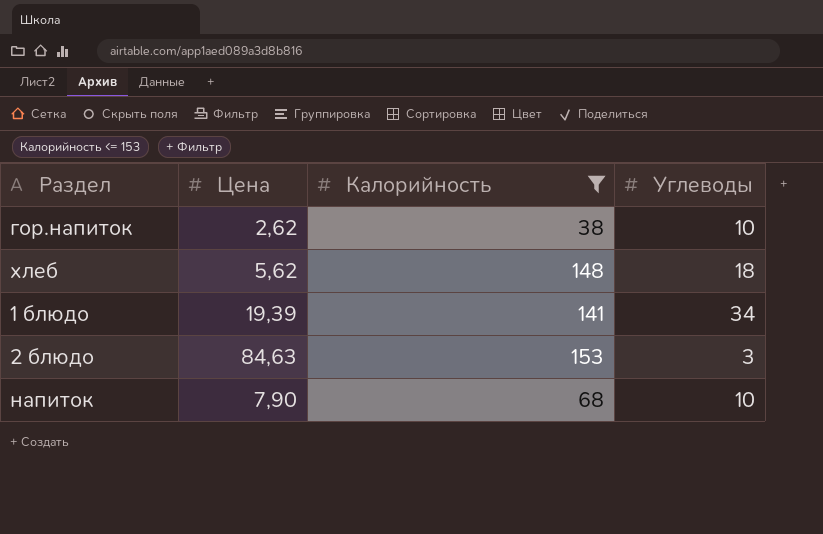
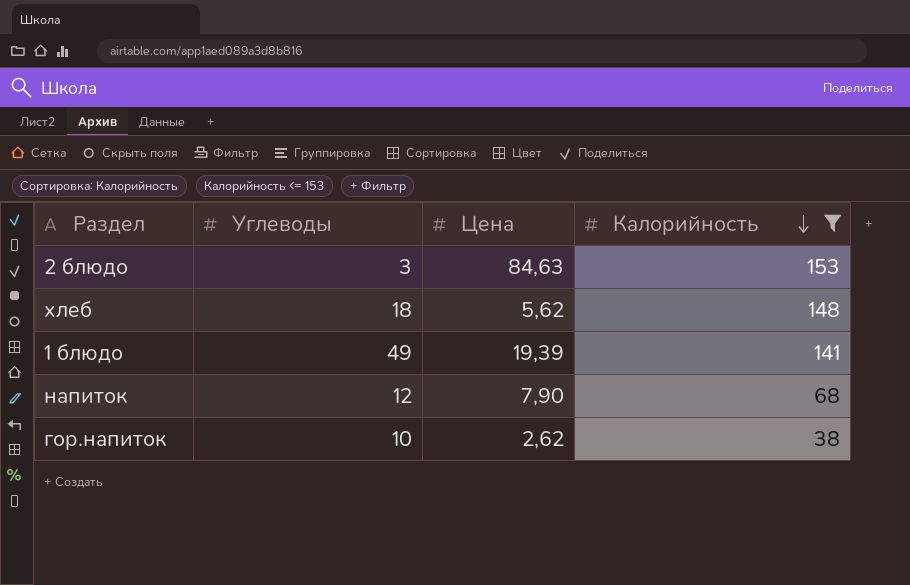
row order: none -> Калорийность descending
column Углеводы | position: 4 -> 2
1 блюдо | Углеводы: 34 -> 49
напиток | Углеводы: 10 -> 12

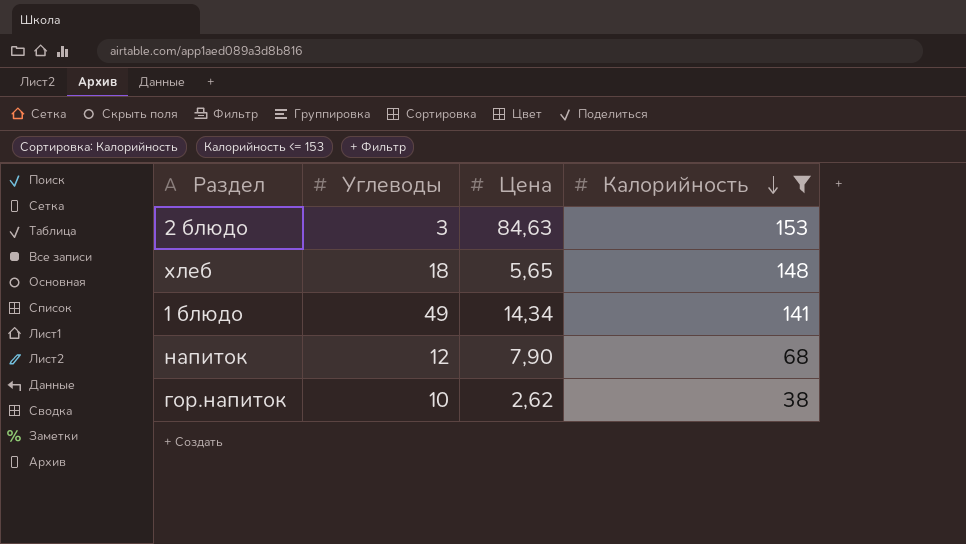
хлеб | Цена: 5,62 -> 5,65
1 блюдо | Цена: 19,39 -> 14,34

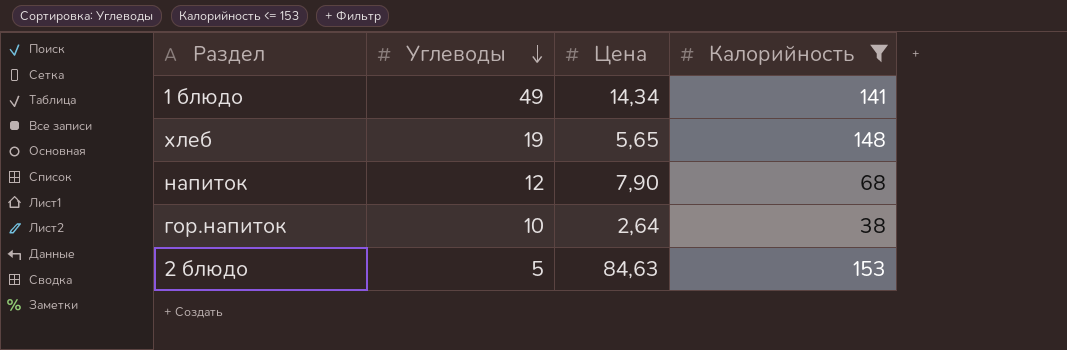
row order: Калорийность descending -> Углеводы descending
хлеб | Углеводы: 18 -> 19
гор.напиток | Цена: 2,62 -> 2,64
2 блюдо | Углеводы: 3 -> 5

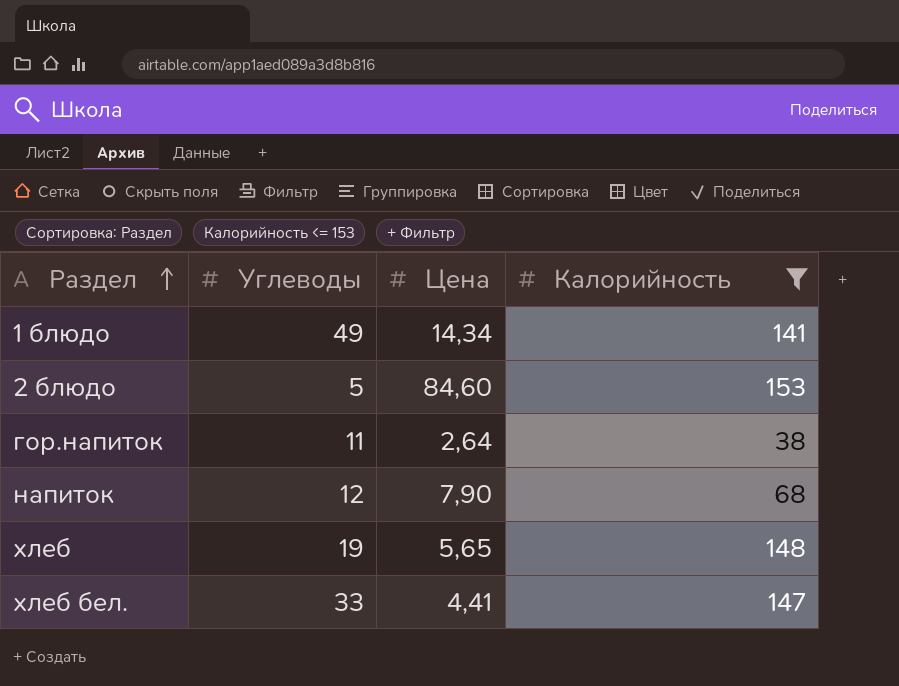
row order: Углеводы descending -> Раздел ascending
2 блюдо | Цена: 84,63 -> 84,60
гор.напиток | Углеводы: 10 -> 11
row хлеб бел.: none -> 33 | 4,41 | 147

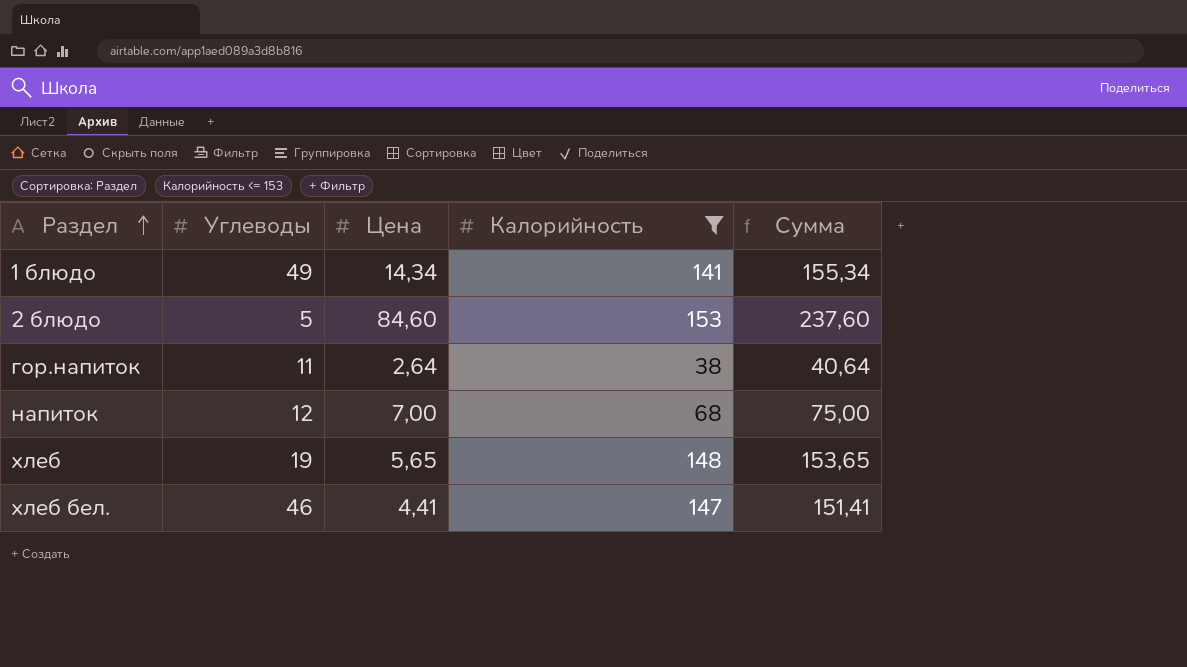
column Сумма | formula: none -> [Цена] + [Калорийность]
напиток | Цена: 7,90 -> 7,00
хлеб бел. | Углеводы: 33 -> 46

